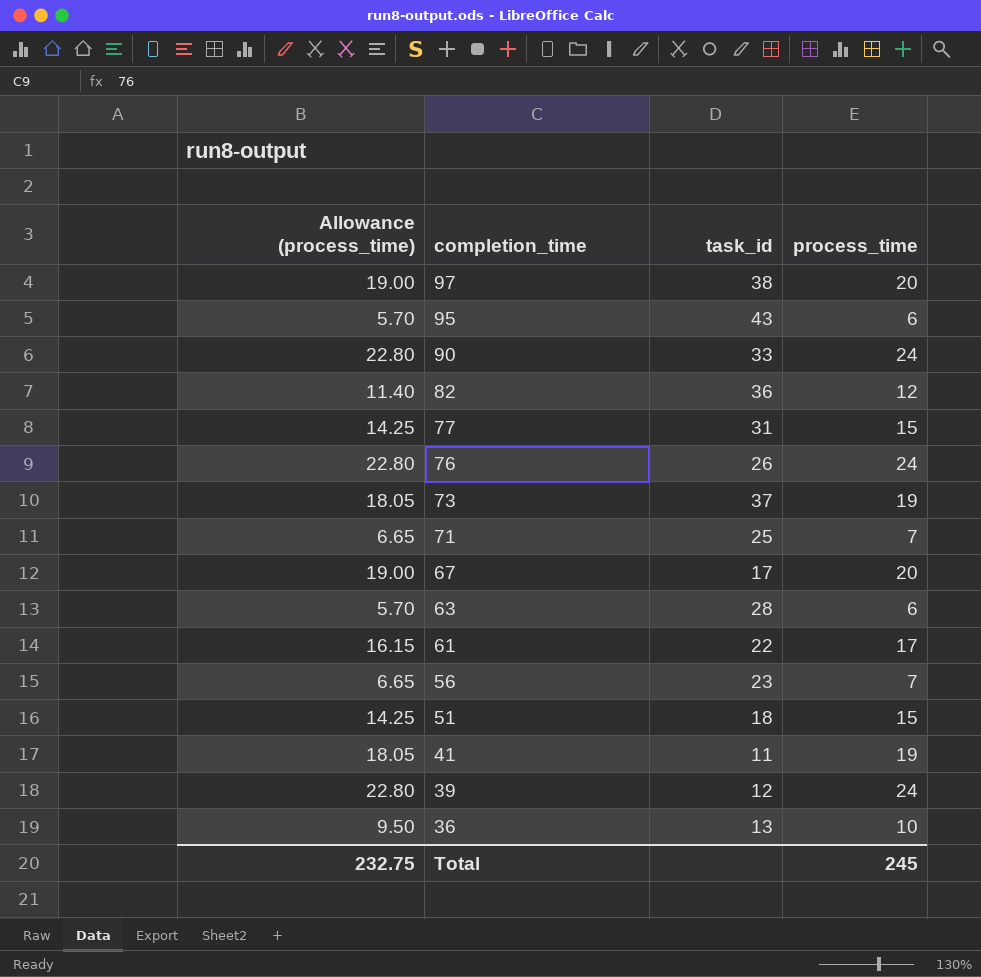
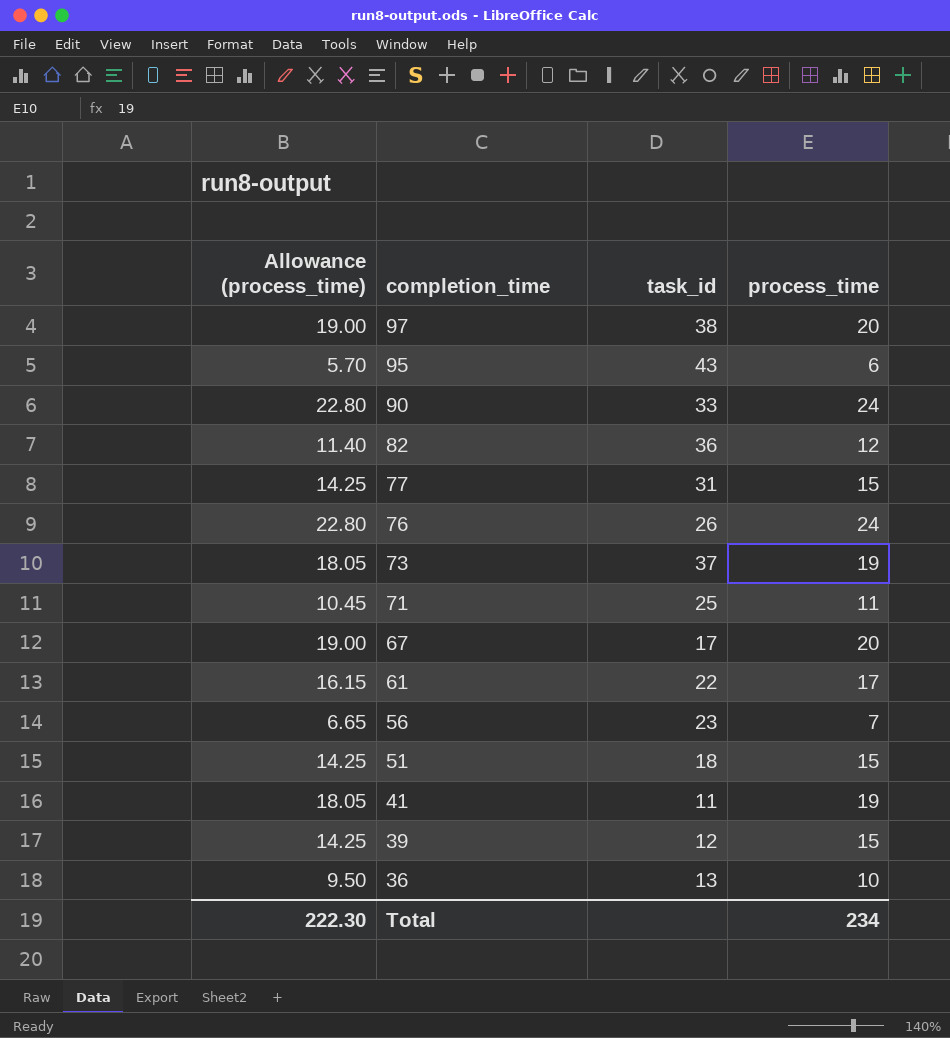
row 63: 5.70 | 28 | 6 -> none
71 | Allowance (process_time): 6.65 -> 10.45
71 | process_time: 7 -> 11
39 | Allowance (process_time): 22.80 -> 14.25
39 | process_time: 24 -> 15
Total | Allowance (process_time): 232.75 -> 222.30
Total | process_time: 245 -> 234

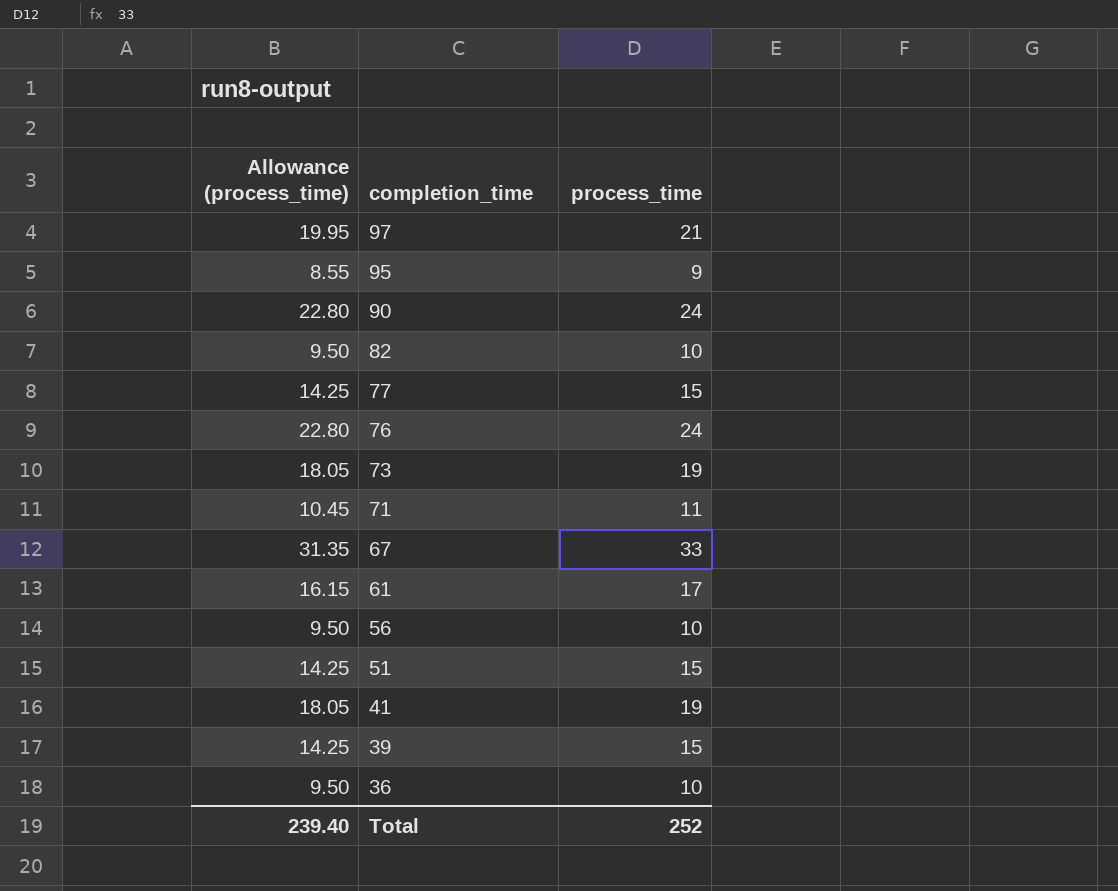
column task_id | position: 3 -> none
97 | Allowance (process_time): 19.00 -> 19.95
97 | process_time: 20 -> 21
95 | Allowance (process_time): 5.70 -> 8.55
95 | process_time: 6 -> 9
82 | Allowance (process_time): 11.40 -> 9.50
82 | process_time: 12 -> 10
67 | Allowance (process_time): 19.00 -> 31.35
67 | process_time: 20 -> 33
56 | Allowance (process_time): 6.65 -> 9.50
56 | process_time: 7 -> 10
Total | Allowance (process_time): 222.30 -> 239.40
Total | process_time: 234 -> 252

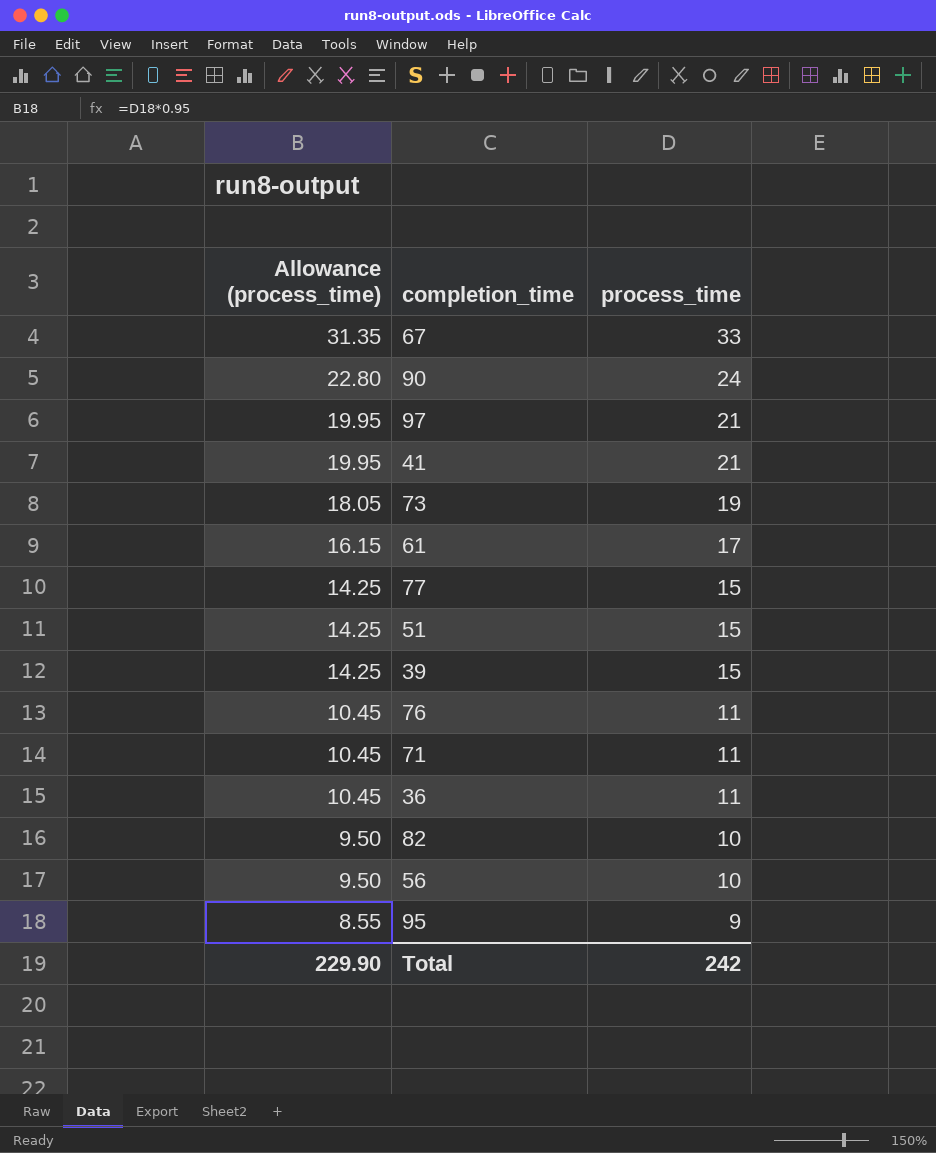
row order: completion_time descending -> Allowance (process_time) descending
41 | Allowance (process_time): 18.05 -> 19.95
41 | process_time: 19 -> 21
76 | Allowance (process_time): 22.80 -> 10.45
76 | process_time: 24 -> 11
36 | Allowance (process_time): 9.50 -> 10.45
36 | process_time: 10 -> 11
Total | Allowance (process_time): 239.40 -> 229.90
Total | process_time: 252 -> 242

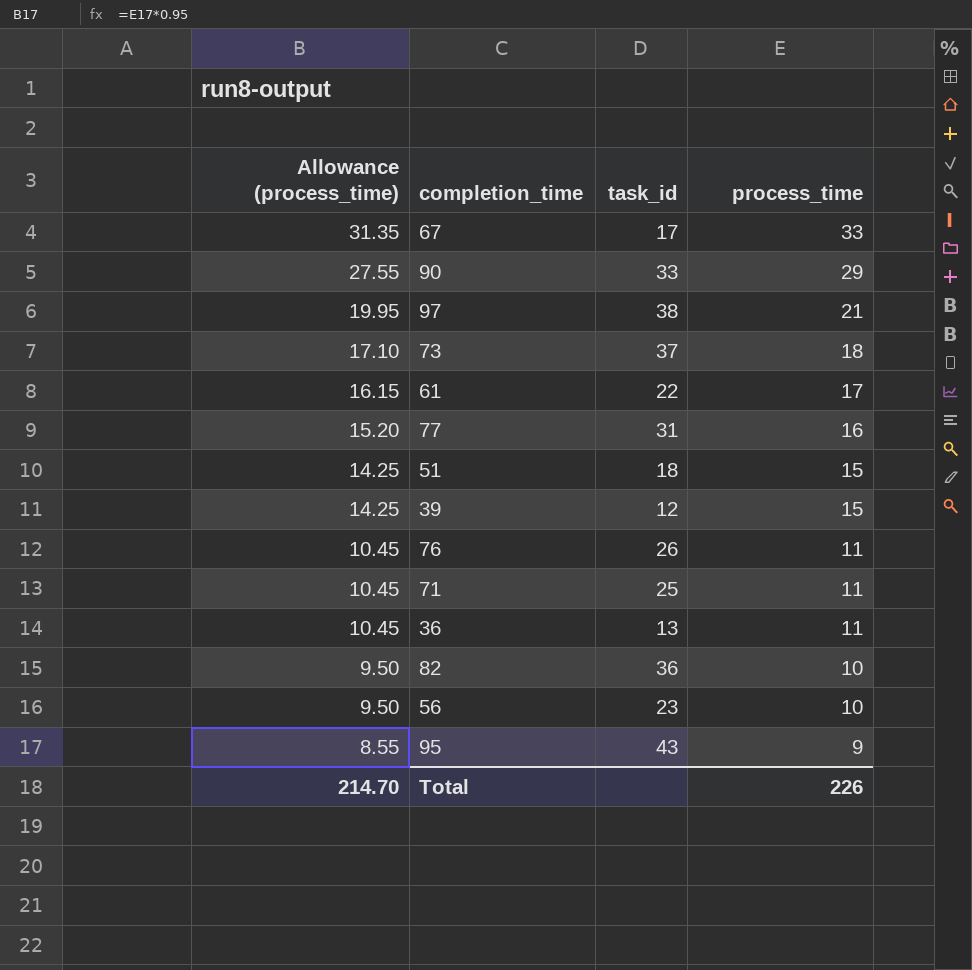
column task_id | position: none -> 3
row 41: 19.95 | 21 -> none
90 | Allowance (process_time): 22.80 -> 27.55
90 | process_time: 24 -> 29
73 | Allowance (process_time): 18.05 -> 17.10
73 | process_time: 19 -> 18
77 | Allowance (process_time): 14.25 -> 15.20
77 | process_time: 15 -> 16
Total | Allowance (process_time): 229.90 -> 214.70
Total | process_time: 242 -> 226

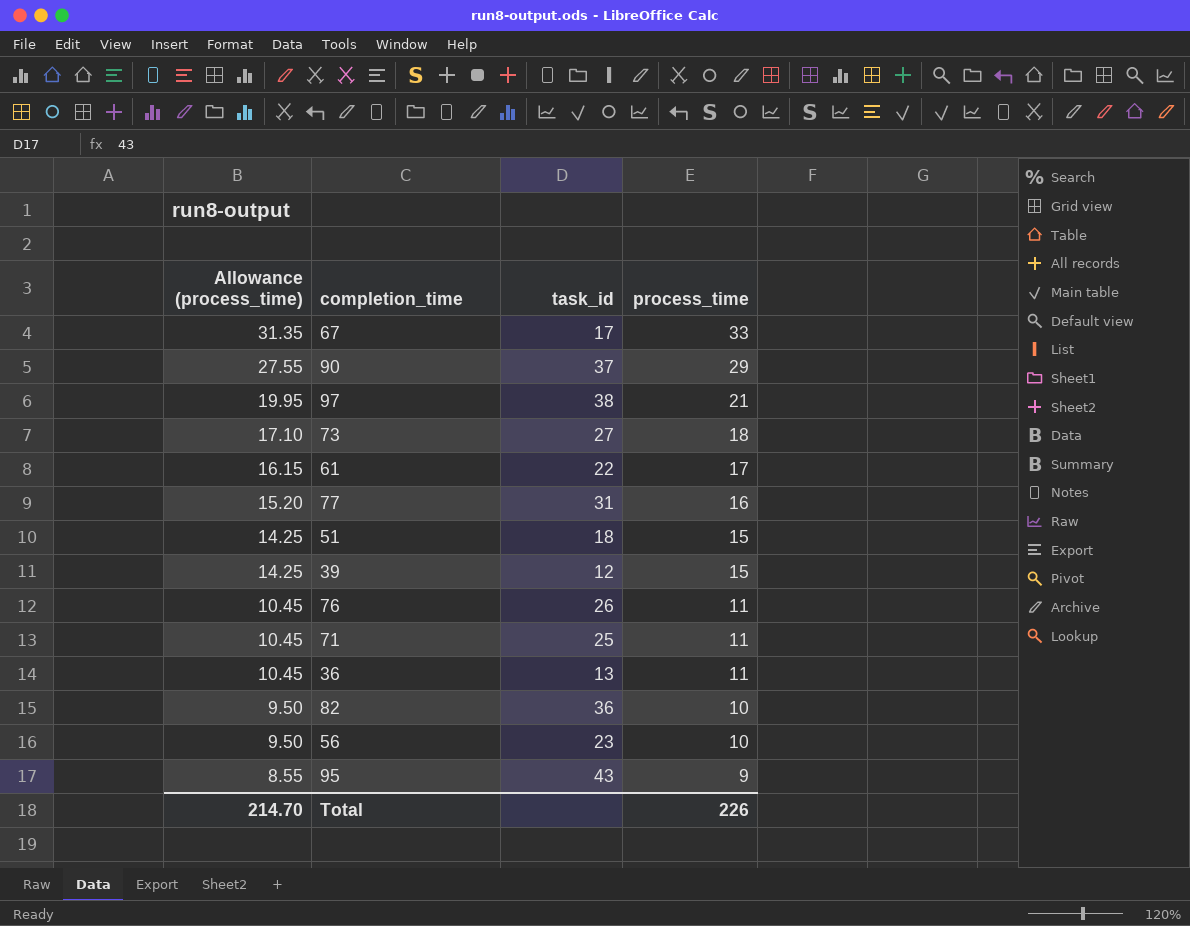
90 | task_id: 33 -> 37
73 | task_id: 37 -> 27

